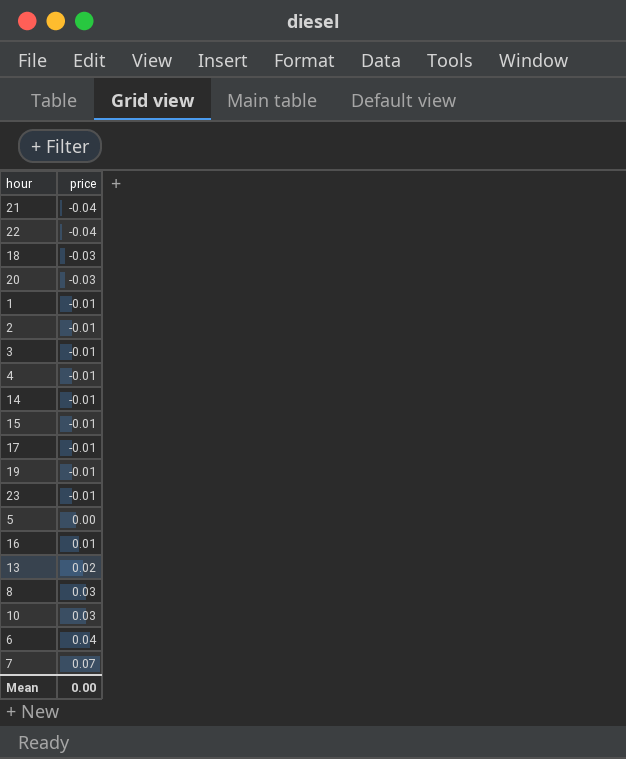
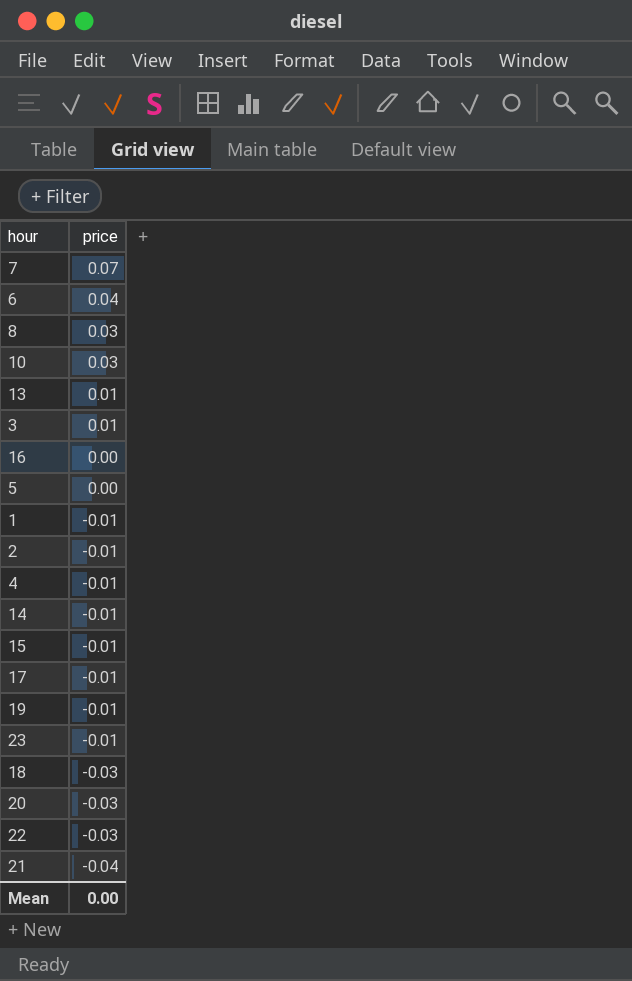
row order: price ascending -> price descending
13 | price: 0.02 -> 0.01
3 | price: -0.01 -> 0.01
16 | price: 0.01 -> 0.00
22 | price: -0.04 -> -0.03

